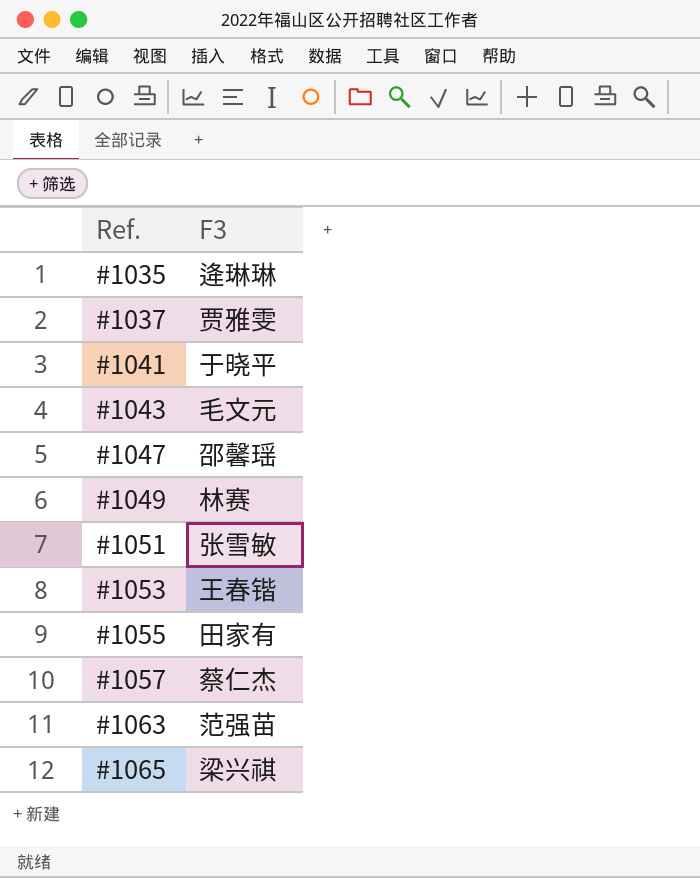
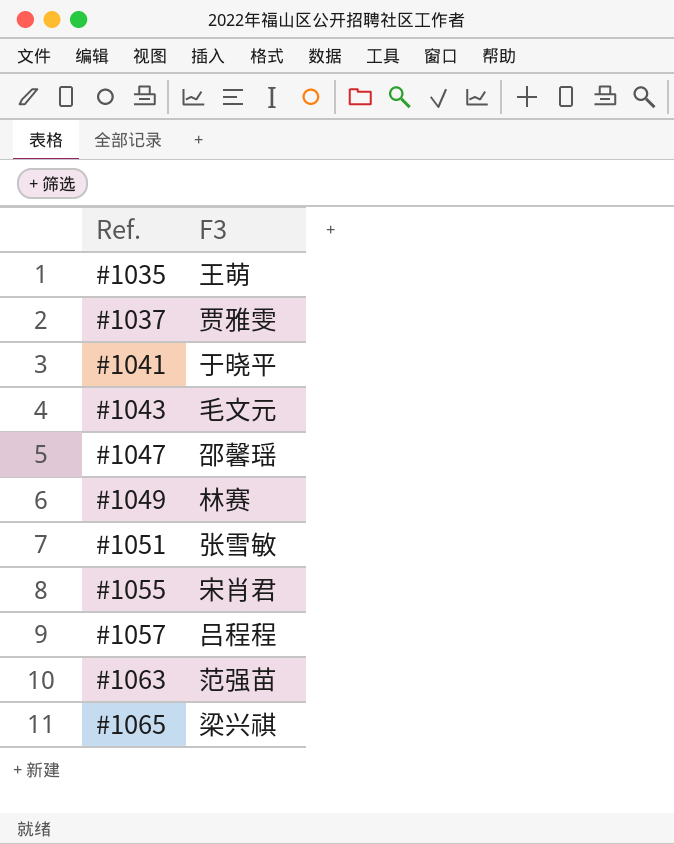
row #1053: 王春锴 -> none
#1035 | F3: 逄琳琳 -> 王萌
#1055 | F3: 田家有 -> 宋肖君
#1057 | F3: 蔡仁杰 -> 吕程程

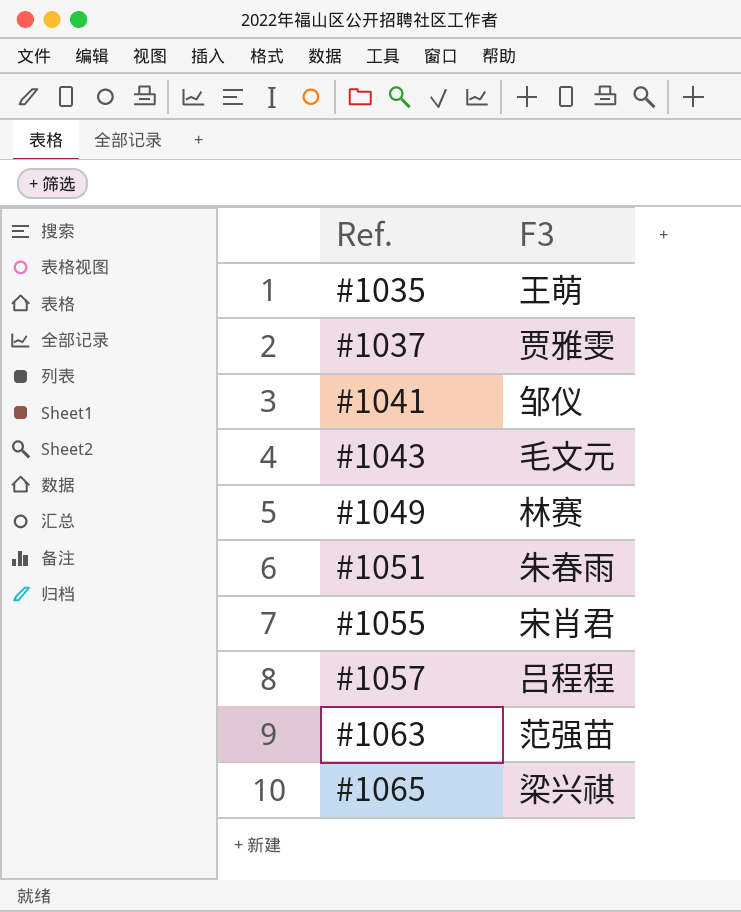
row #1047: 邵馨瑶 -> none
#1041 | F3: 于晓平 -> 邹仪
#1051 | F3: 张雪敏 -> 朱春雨

